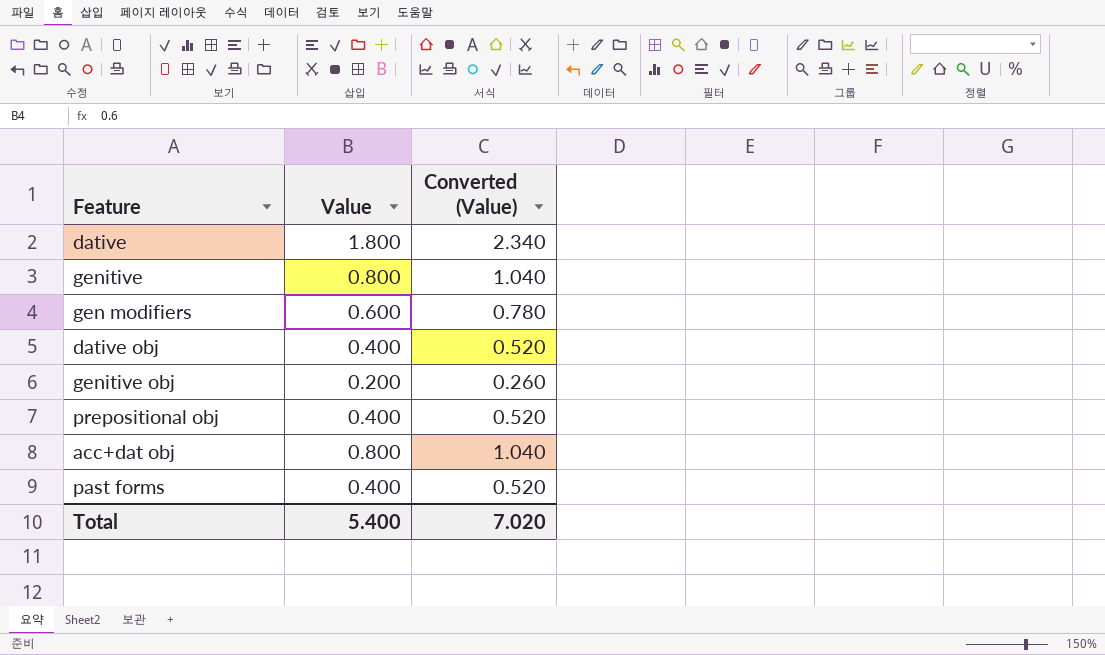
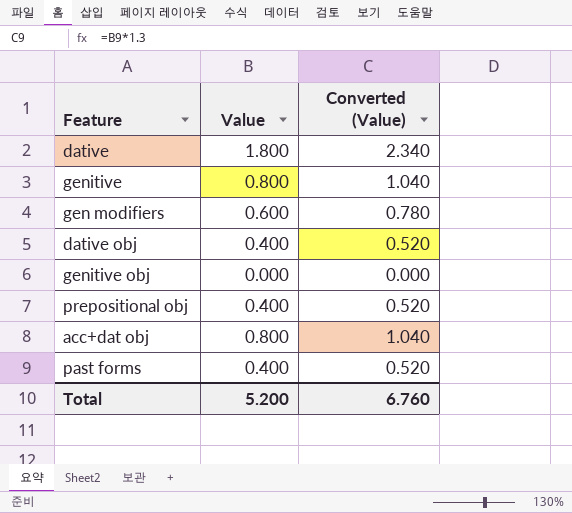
genitive obj | Value: 0.200 -> 0.000
genitive obj | Converted (Value): 0.260 -> 0.000
Total | Value: 5.400 -> 5.200
Total | Converted (Value): 7.020 -> 6.760

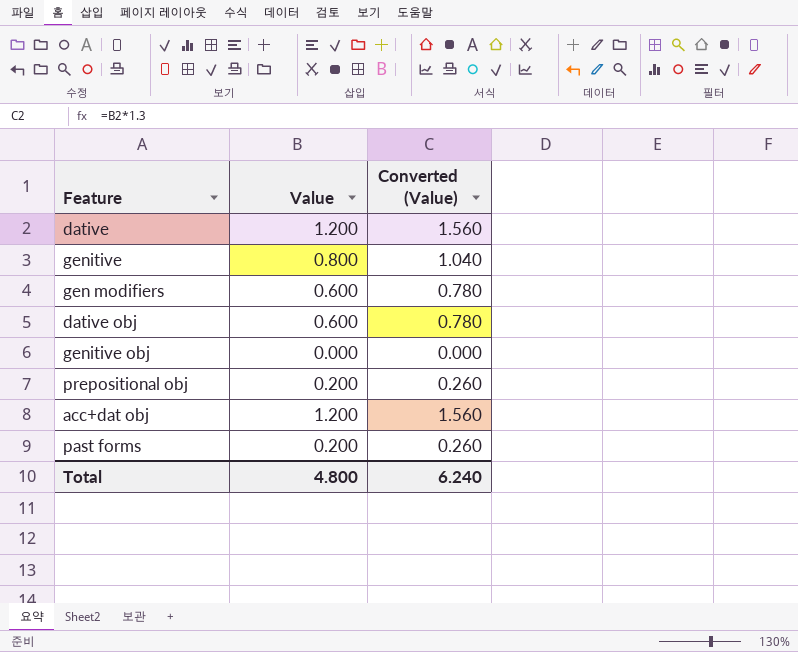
dative | Value: 1.800 -> 1.200
dative | Converted (Value): 2.340 -> 1.560
dative obj | Value: 0.400 -> 0.600
dative obj | Converted (Value): 0.520 -> 0.780
prepositional obj | Value: 0.400 -> 0.200
prepositional obj | Converted (Value): 0.520 -> 0.260
acc+dat obj | Value: 0.800 -> 1.200
acc+dat obj | Converted (Value): 1.040 -> 1.560
past forms | Value: 0.400 -> 0.200
past forms | Converted (Value): 0.520 -> 0.260
Total | Value: 5.200 -> 4.800
Total | Converted (Value): 6.760 -> 6.240

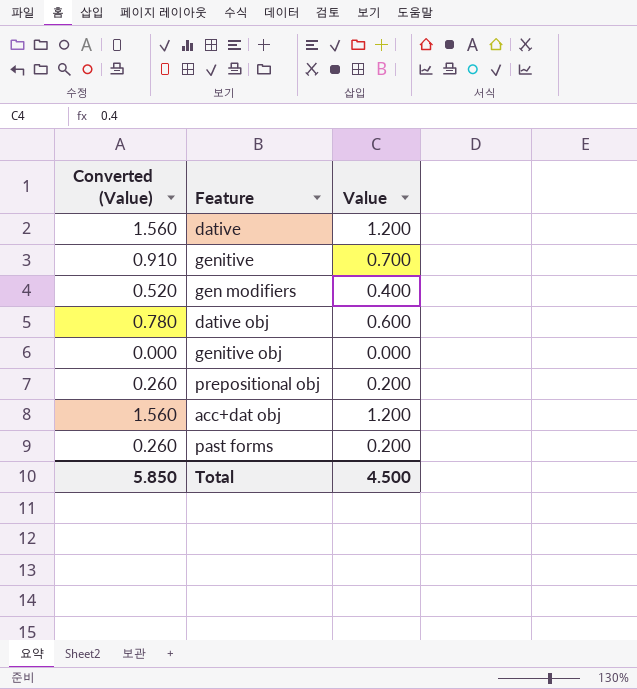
column Converted (Value) | position: 3 -> 1
genitive | Converted (Value): 1.040 -> 0.910
genitive | Value: 0.800 -> 0.700
gen modifiers | Converted (Value): 0.780 -> 0.520
gen modifiers | Value: 0.600 -> 0.400
Total | Converted (Value): 6.240 -> 5.850
Total | Value: 4.800 -> 4.500

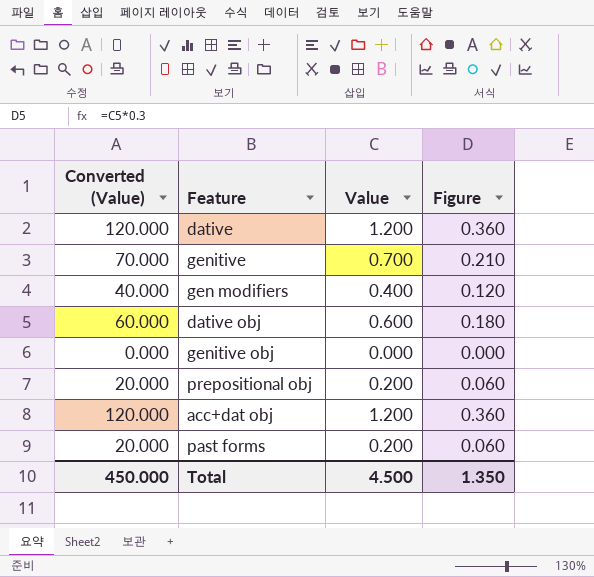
column Converted (Value) | formula: [Value] * 1.3 -> [Value] * 100
column Figure | formula: none -> [Value] * 0.3
Total | Converted (Value): 5.850 -> 450.000

